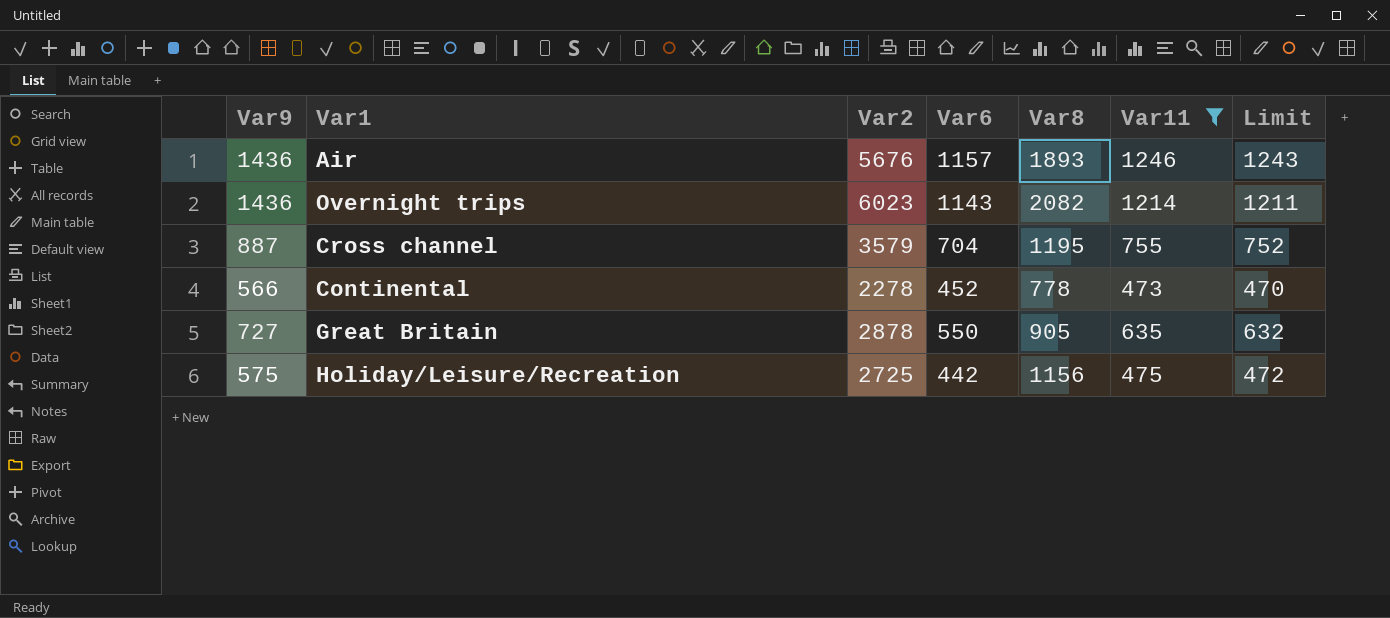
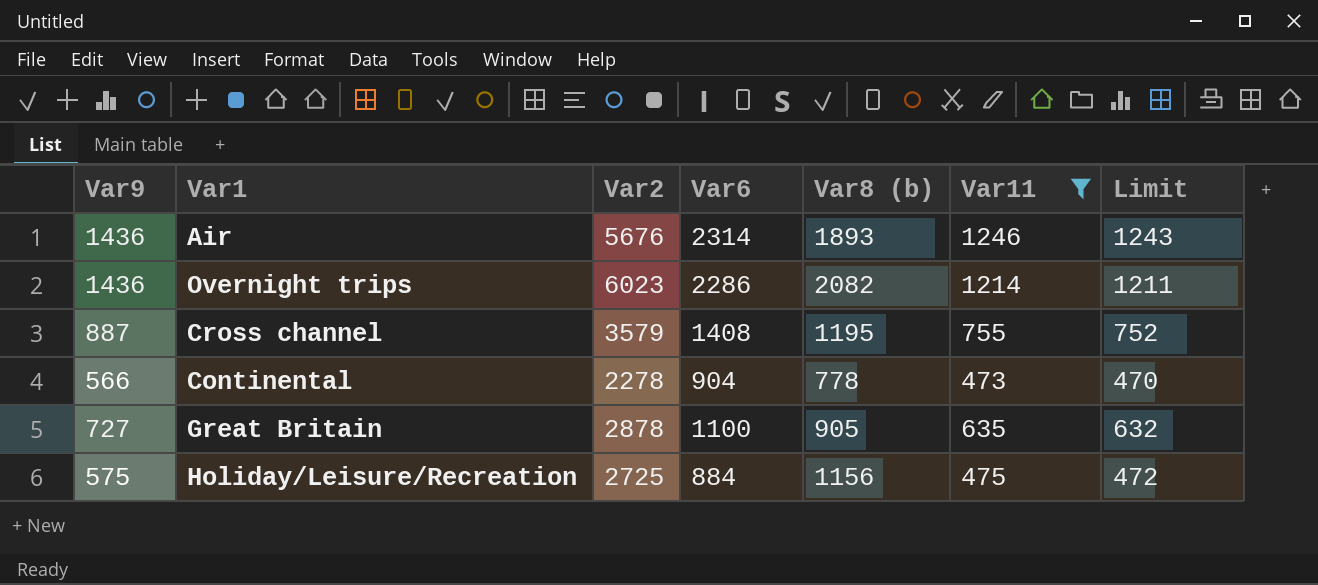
column name: Var8 -> Var8 (b)
Air | Var6: 1157 -> 2314
Overnight trips | Var6: 1143 -> 2286
Cross channel | Var6: 704 -> 1408
Continental | Var6: 452 -> 904
Great Britain | Var6: 550 -> 1100
Holiday/Leisure/Recreation | Var6: 442 -> 884

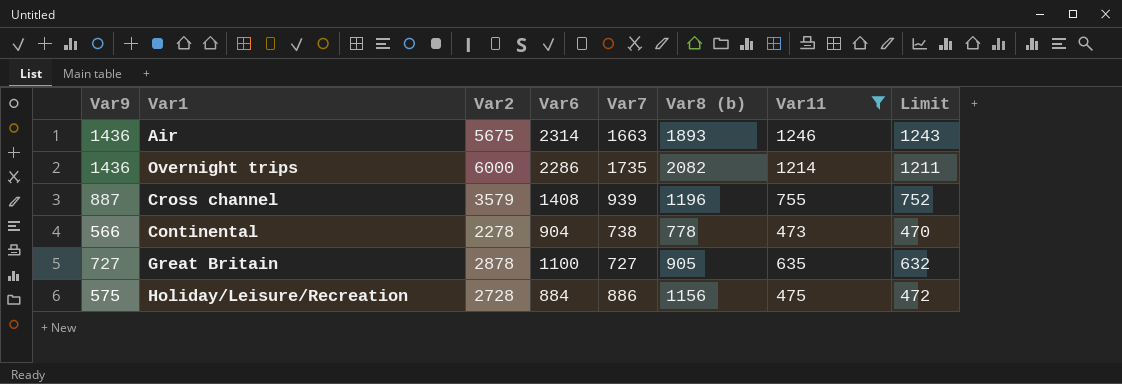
column Var7 | position: none -> 5
Air | Var2: 5676 -> 5675
Overnight trips | Var2: 6023 -> 6000
Cross channel | Var8 (b): 1195 -> 1196
Holiday/Leisure/Recreation | Var2: 2725 -> 2728

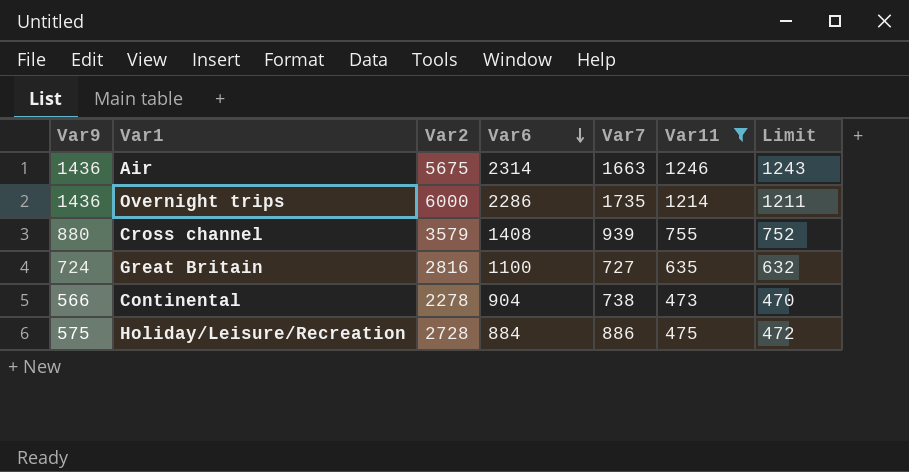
row order: none -> Var6 descending
column Var8 (b) | position: 6 -> none
Cross channel | Var9: 887 -> 880
Great Britain | Var9: 727 -> 724
Great Britain | Var2: 2878 -> 2816

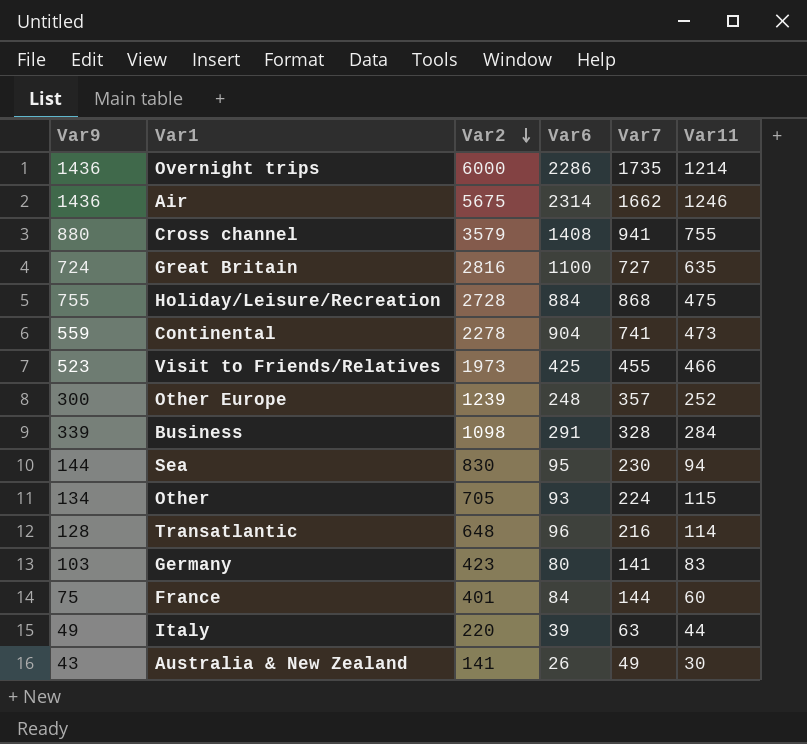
filter: Var11 >= 473 -> none
row order: Var6 descending -> Var2 descending
column Limit | formula: [Var11] - 3 -> none
Air | Var7: 1663 -> 1662
Cross channel | Var7: 939 -> 941
Holiday/Leisure/Recreation | Var9: 575 -> 755
Holiday/Leisure/Recreation | Var7: 886 -> 868
Continental | Var9: 566 -> 559
Continental | Var7: 738 -> 741

